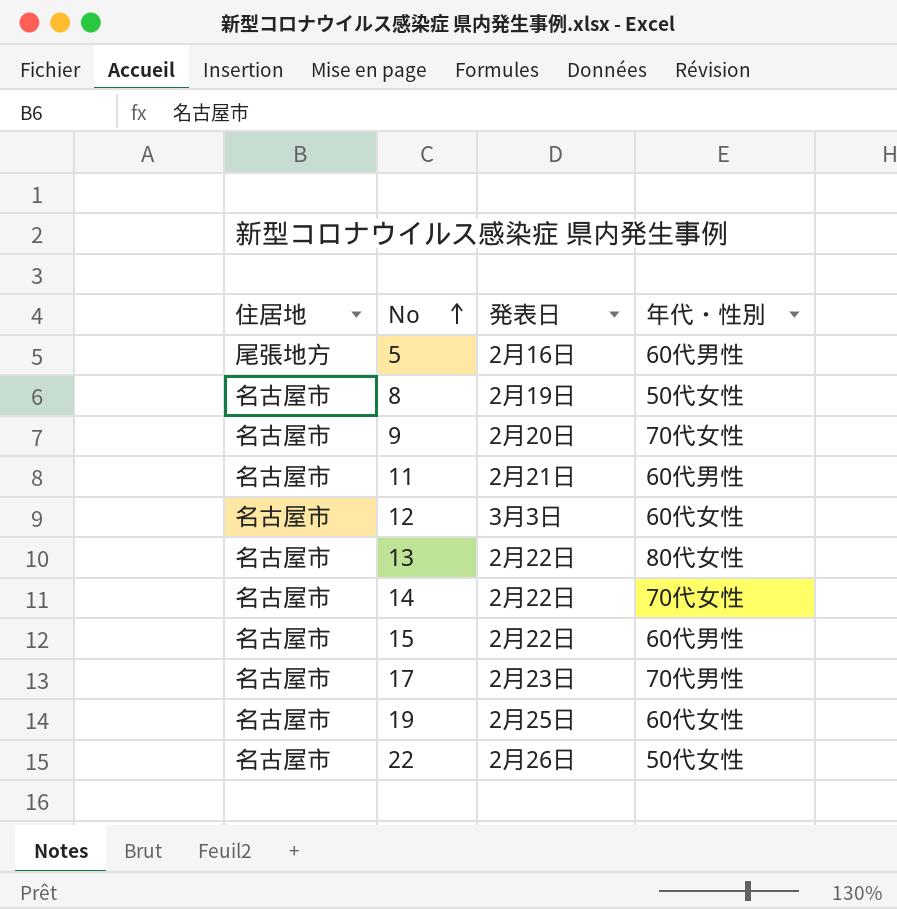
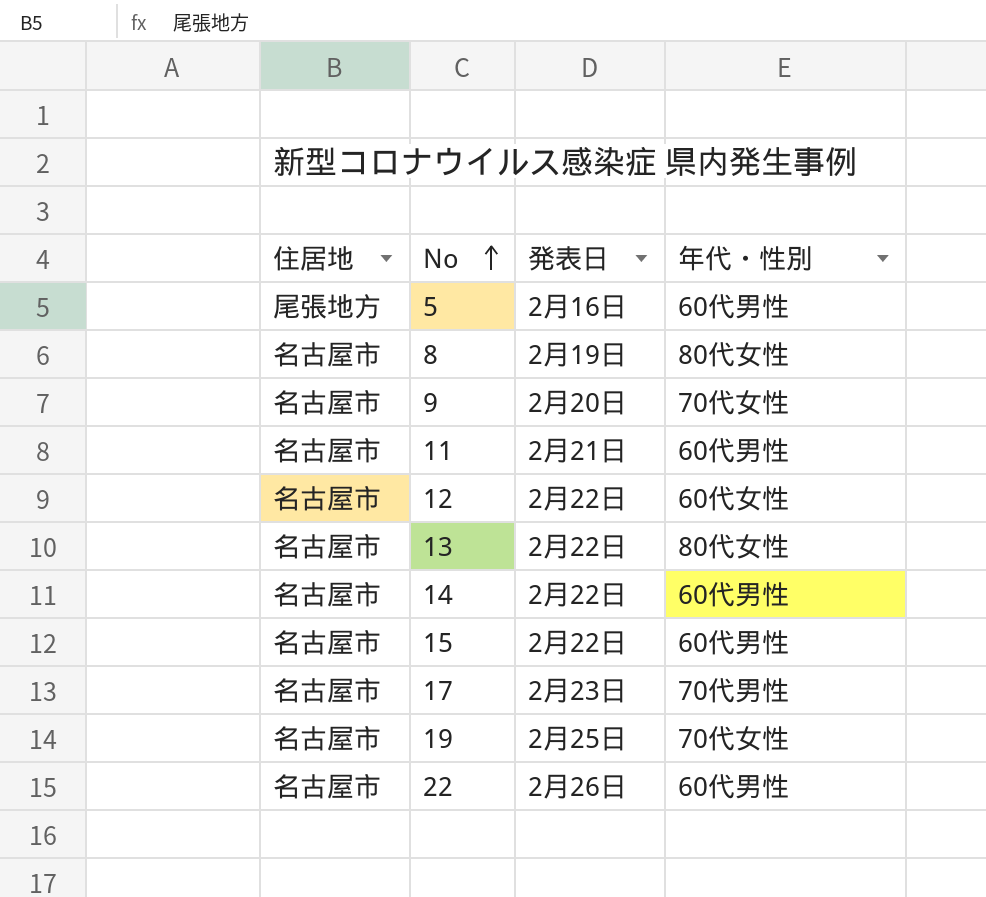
8 | 年代・性別: 50代女性 -> 80代女性
12 | 発表日: 3月3日 -> 2月22日
14 | 年代・性別: 70代女性 -> 60代男性
19 | 年代・性別: 60代女性 -> 70代女性
22 | 年代・性別: 50代女性 -> 60代男性

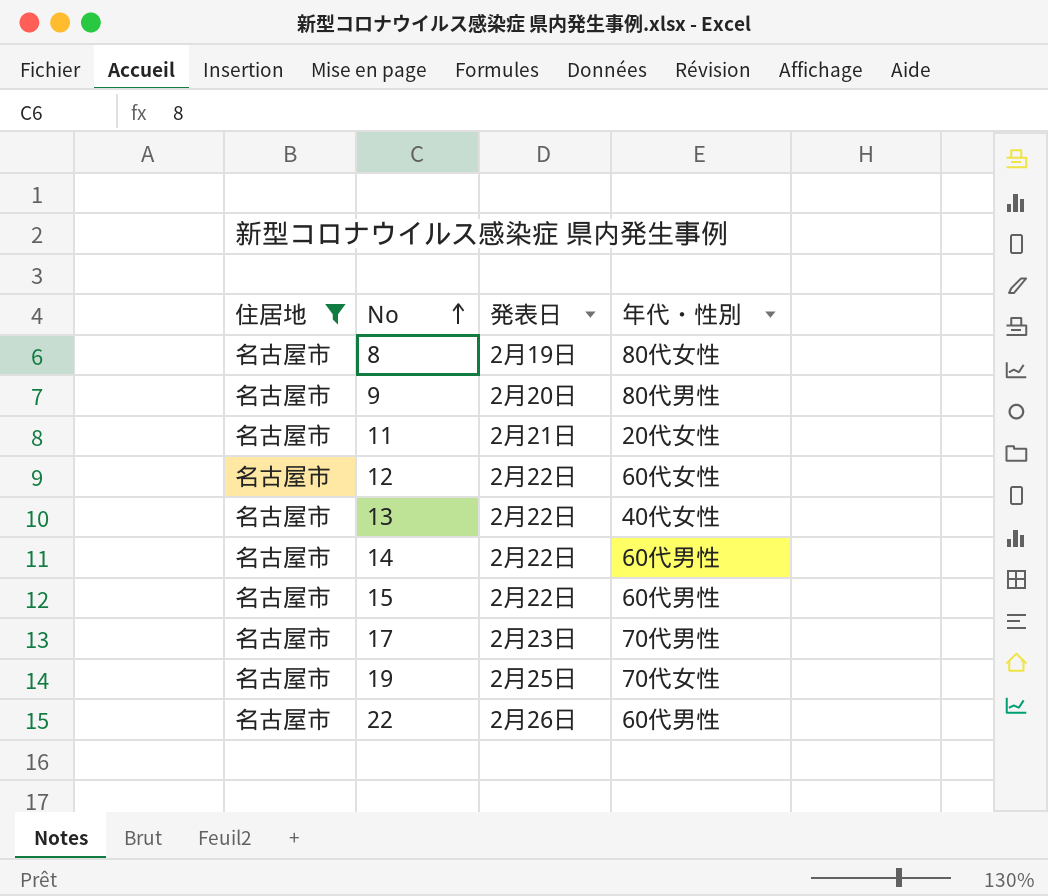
filter: none -> 住居地 = 名古屋市
9 | 年代・性別: 70代女性 -> 80代男性
11 | 年代・性別: 60代男性 -> 20代女性
13 | 年代・性別: 80代女性 -> 40代女性

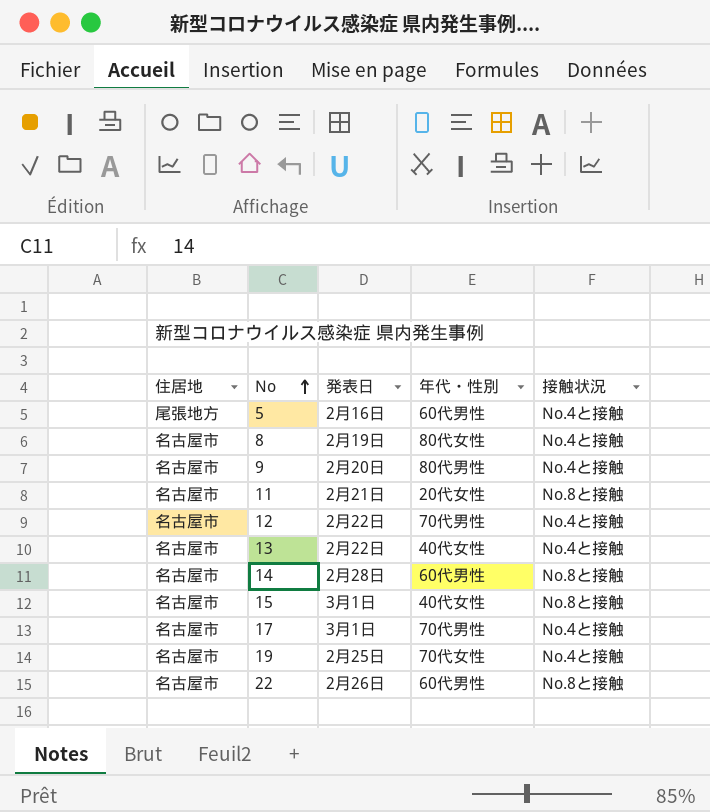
filter: 住居地 = 名古屋市 -> none
column 接触状況 | position: none -> 5
12 | 年代・性別: 60代女性 -> 70代男性
14 | 発表日: 2月22日 -> 2月28日
15 | 発表日: 2月22日 -> 3月1日
15 | 年代・性別: 60代男性 -> 40代女性
17 | 発表日: 2月23日 -> 3月1日

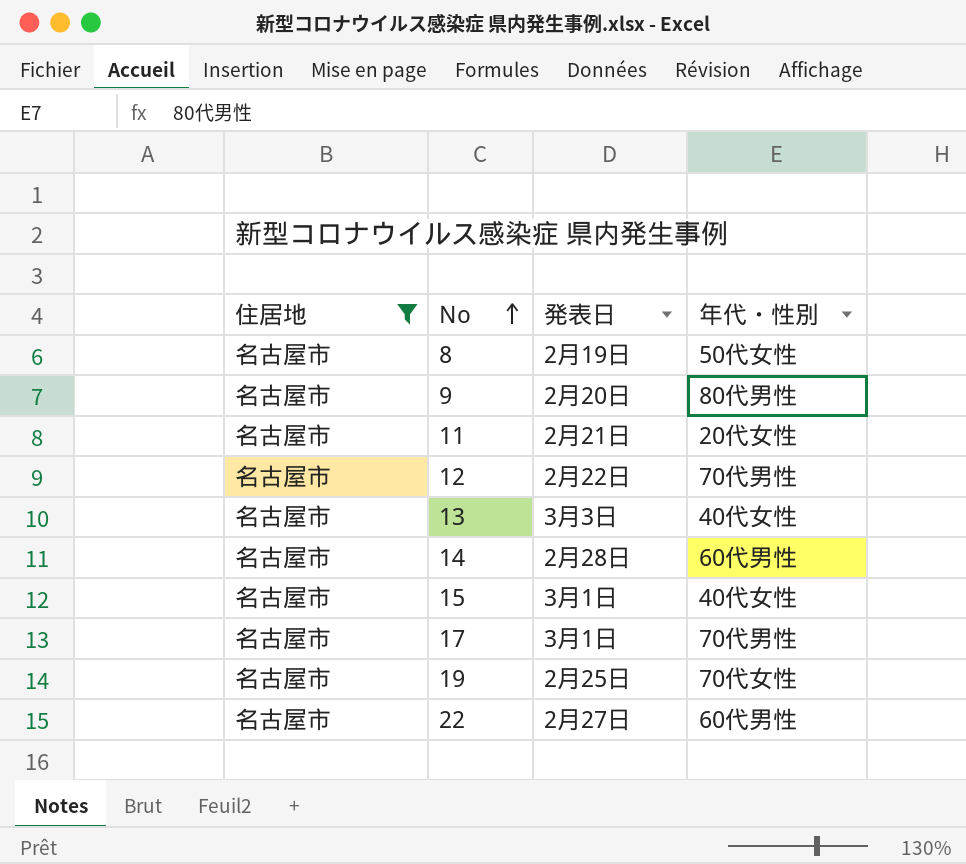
filter: none -> 住居地 = 名古屋市
column 接触状況 | position: 5 -> none
8 | 年代・性別: 80代女性 -> 50代女性
13 | 発表日: 2月22日 -> 3月3日
22 | 発表日: 2月26日 -> 2月27日

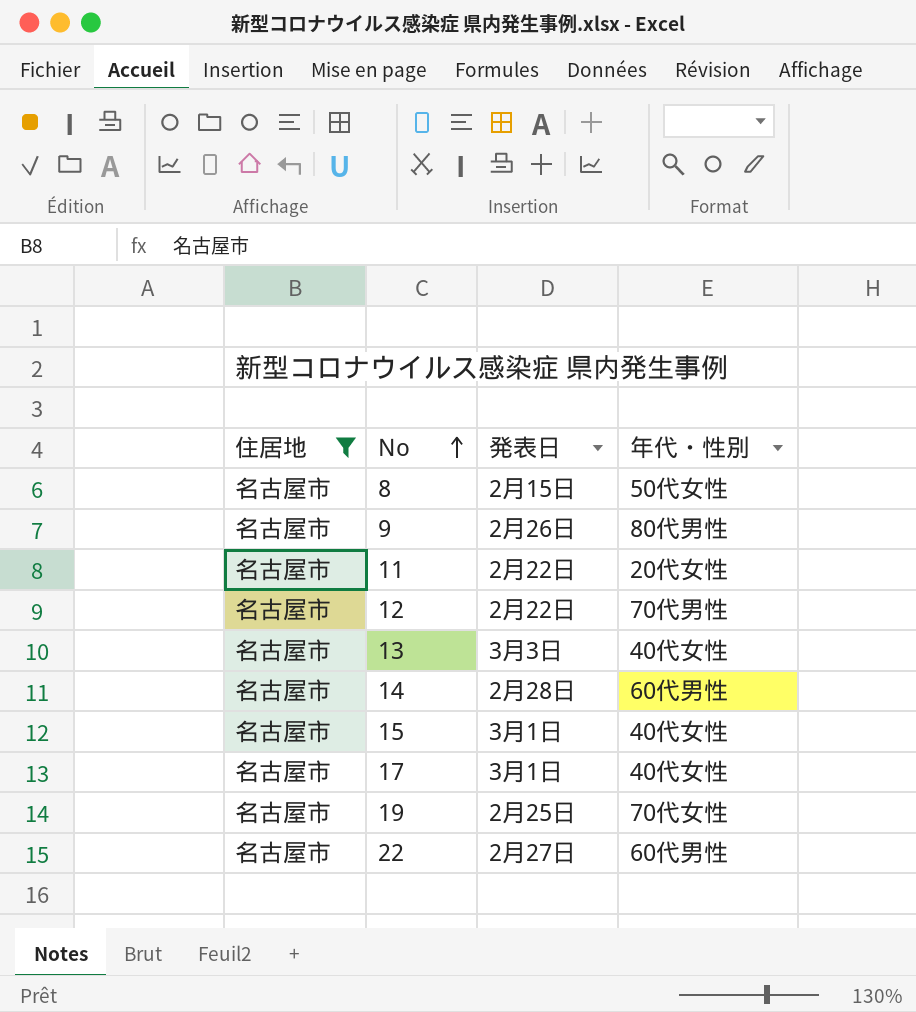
8 | 発表日: 2月19日 -> 2月15日
9 | 発表日: 2月20日 -> 2月26日
11 | 発表日: 2月21日 -> 2月22日
17 | 年代・性別: 70代男性 -> 40代女性

